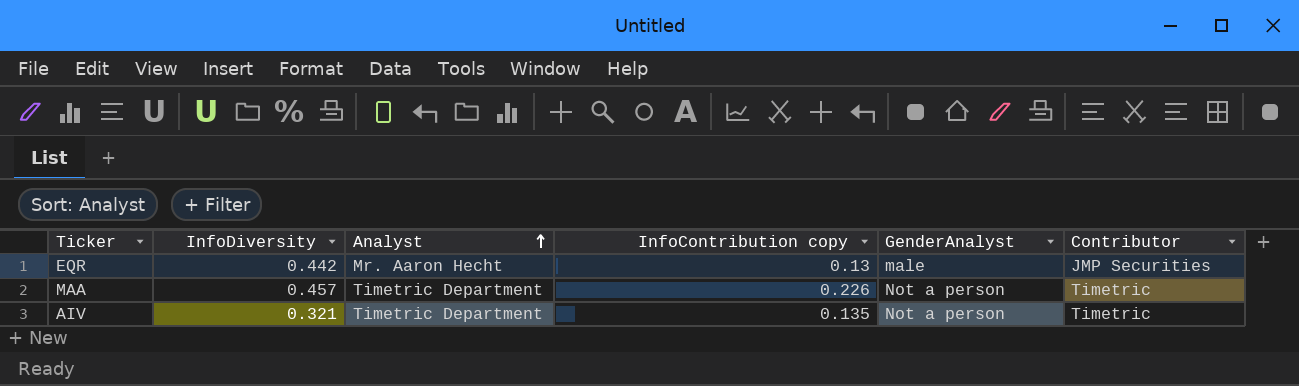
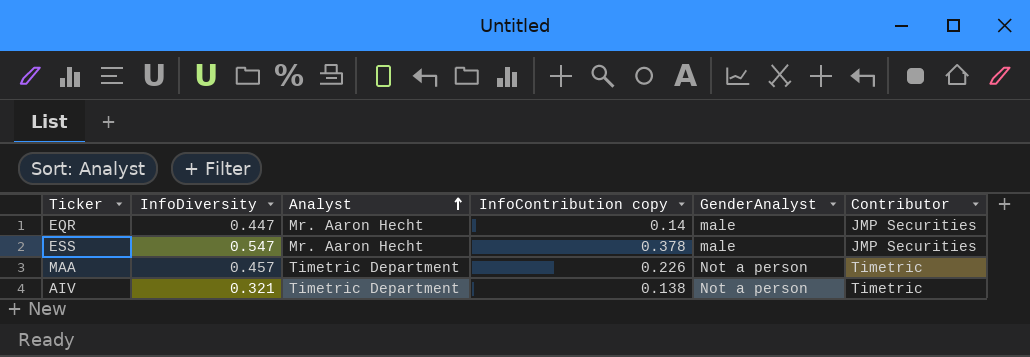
EQR | InfoDiversity: 0.442 -> 0.447
EQR | InfoContribution copy: 0.13 -> 0.14
row ESS: none -> 0.547 | Mr. Aaron Hecht | 0.378 | male | JMP Securities
AIV | InfoContribution copy: 0.135 -> 0.138

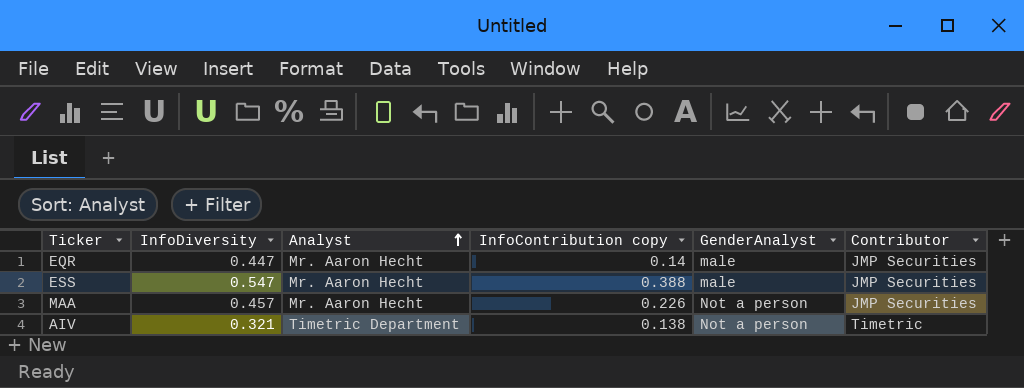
ESS | InfoContribution copy: 0.378 -> 0.388
MAA | Analyst: Timetric Department -> Mr. Aaron Hecht
MAA | Contributor: Timetric -> JMP Securities

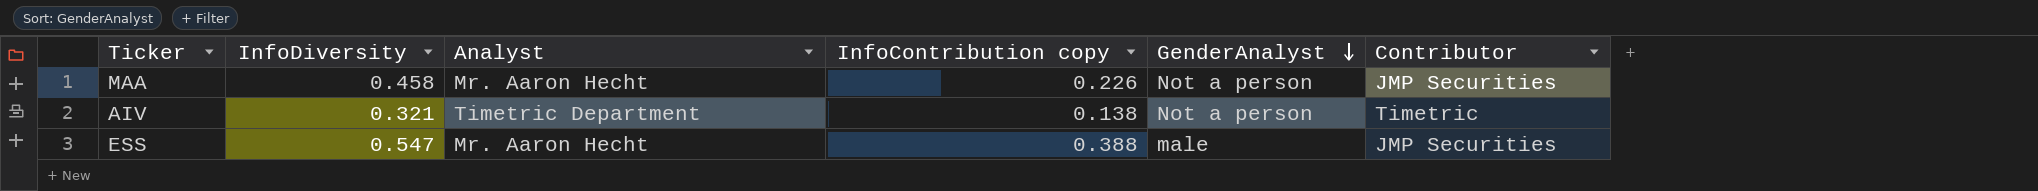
row order: Analyst ascending -> GenderAnalyst descending
row EQR: 0.447 | Mr. Aaron Hecht | 0.14 | male | JMP Securities -> none
MAA | InfoDiversity: 0.457 -> 0.458

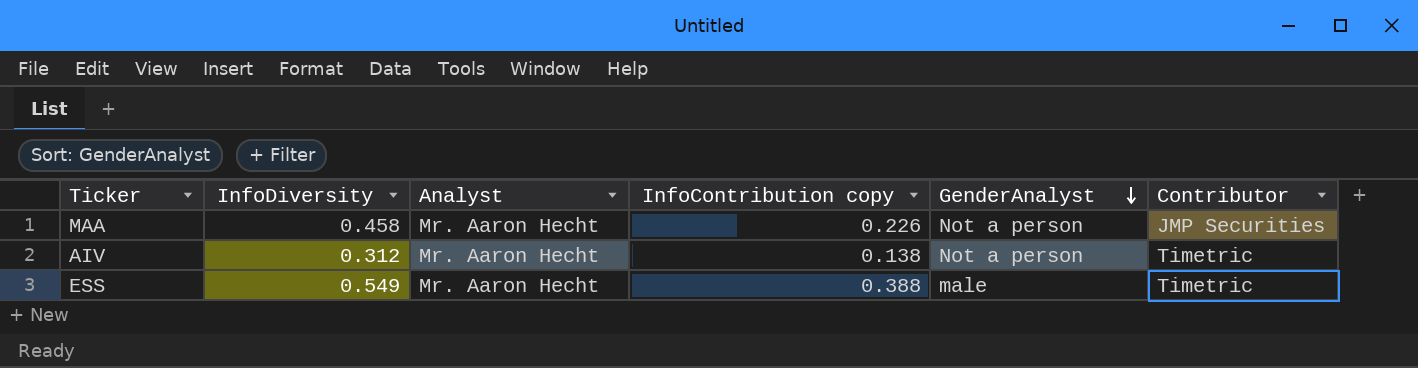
AIV | InfoDiversity: 0.321 -> 0.312
AIV | Analyst: Timetric Department -> Mr. Aaron Hecht
ESS | InfoDiversity: 0.547 -> 0.549
ESS | Contributor: JMP Securities -> Timetric

